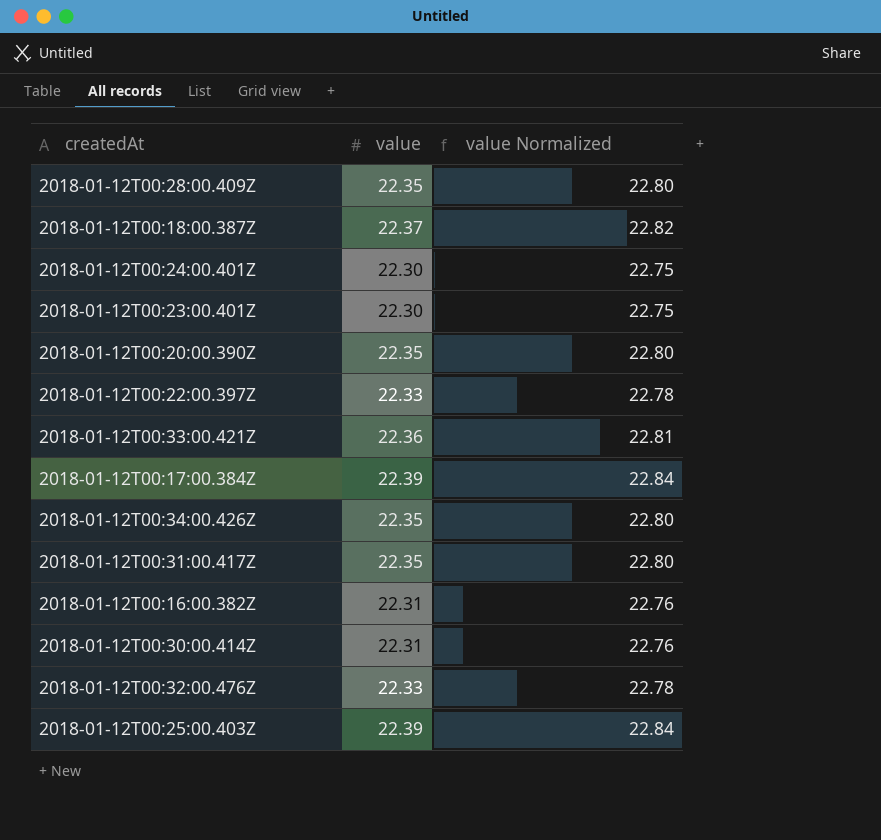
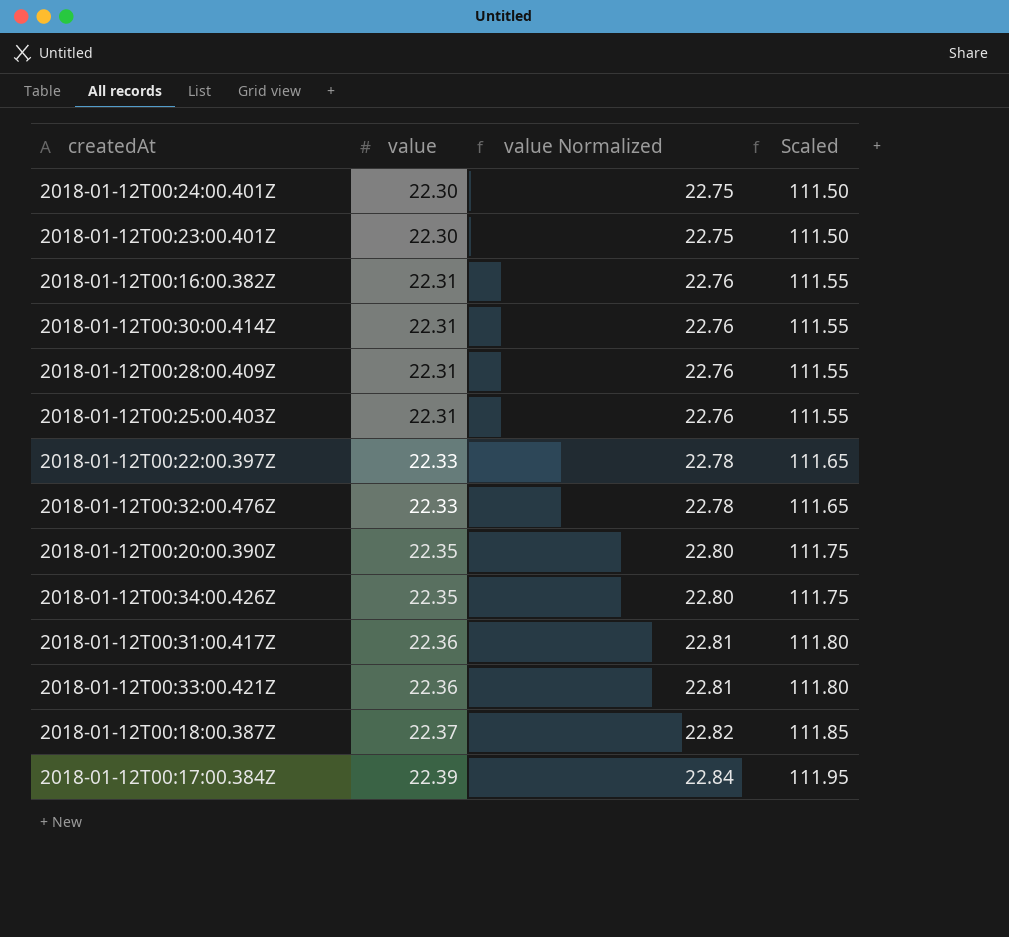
row order: none -> value ascending
column Scaled | formula: none -> [value] * 5
2018-01-12T00:28:00.409Z | value: 22.35 -> 22.31
2018-01-12T00:28:00.409Z | value Normalized: 22.80 -> 22.76
2018-01-12T00:25:00.403Z | value: 22.39 -> 22.31
2018-01-12T00:25:00.403Z | value Normalized: 22.84 -> 22.76
2018-01-12T00:31:00.417Z | value: 22.35 -> 22.36
2018-01-12T00:31:00.417Z | value Normalized: 22.80 -> 22.81

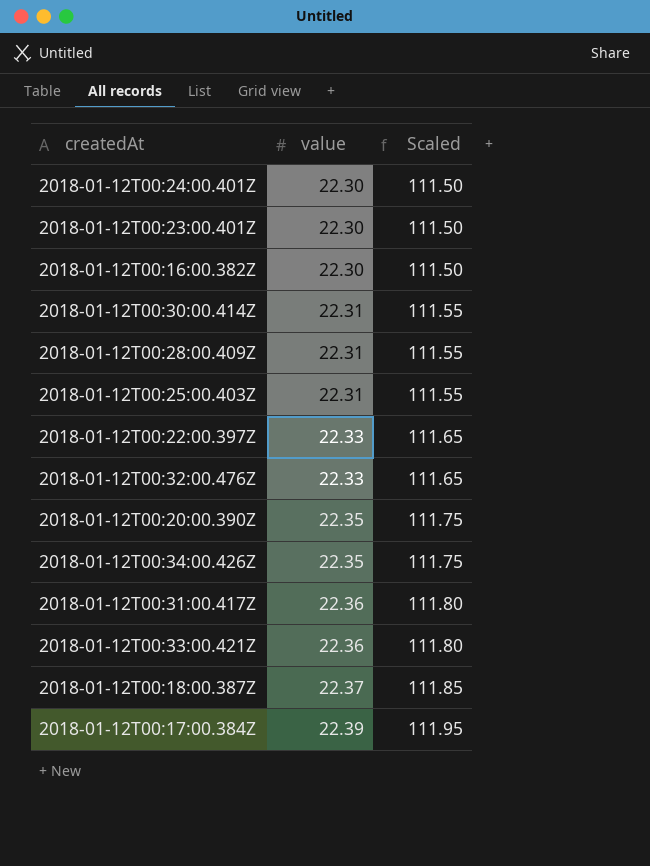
column value Normalized | formula: [value] * 1.02 -> none
2018-01-12T00:16:00.382Z | value: 22.31 -> 22.30
2018-01-12T00:16:00.382Z | Scaled: 111.55 -> 111.50

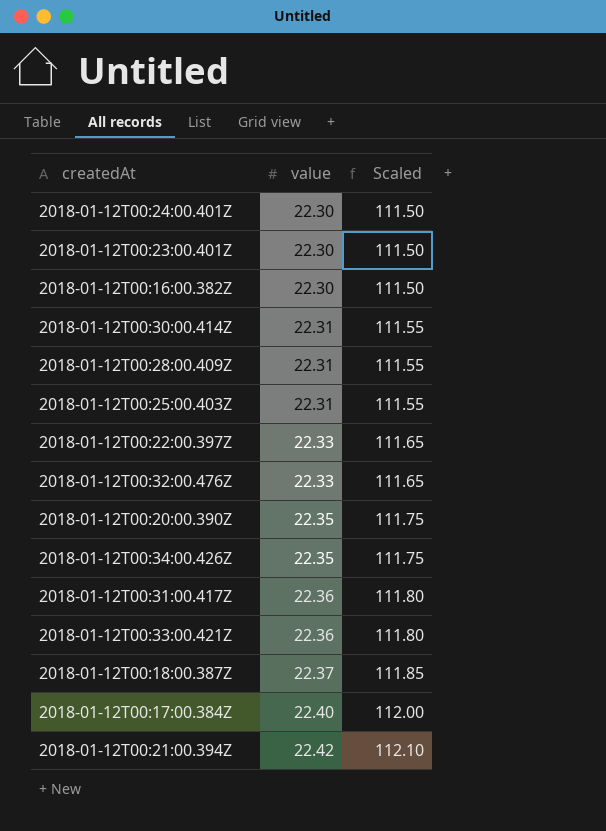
2018-01-12T00:17:00.384Z | value: 22.39 -> 22.40
2018-01-12T00:17:00.384Z | Scaled: 111.95 -> 112.00
row 2018-01-12T00:21:00.394Z: none -> 22.42 | 112.10

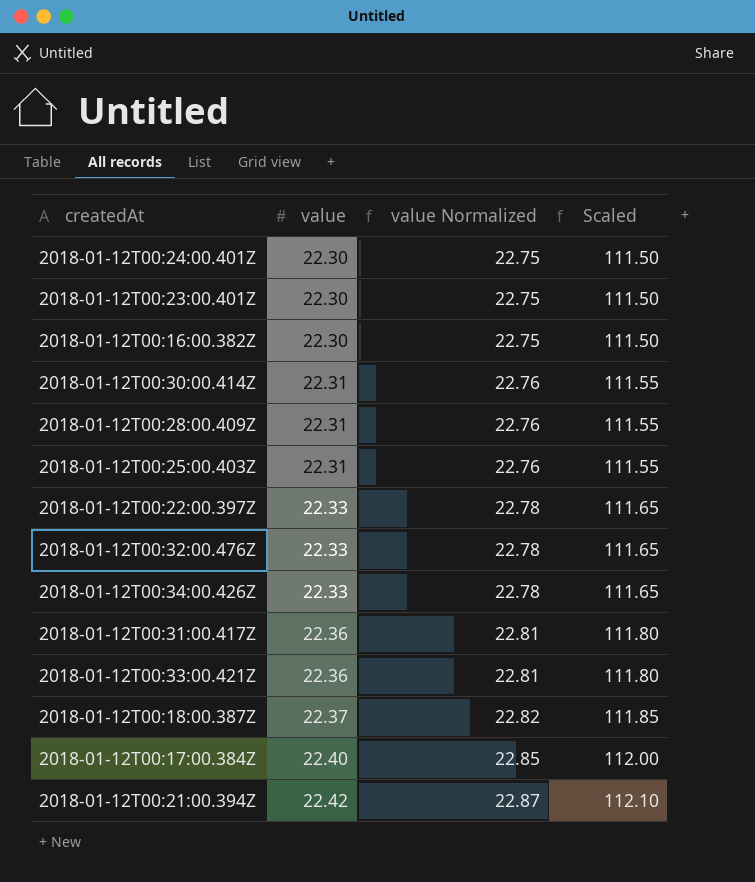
column value Normalized | formula: none -> [value] * 1.02
row 2018-01-12T00:20:00.390Z: 22.35 | 111.75 -> none
2018-01-12T00:34:00.426Z | value: 22.35 -> 22.33
2018-01-12T00:34:00.426Z | Scaled: 111.75 -> 111.65

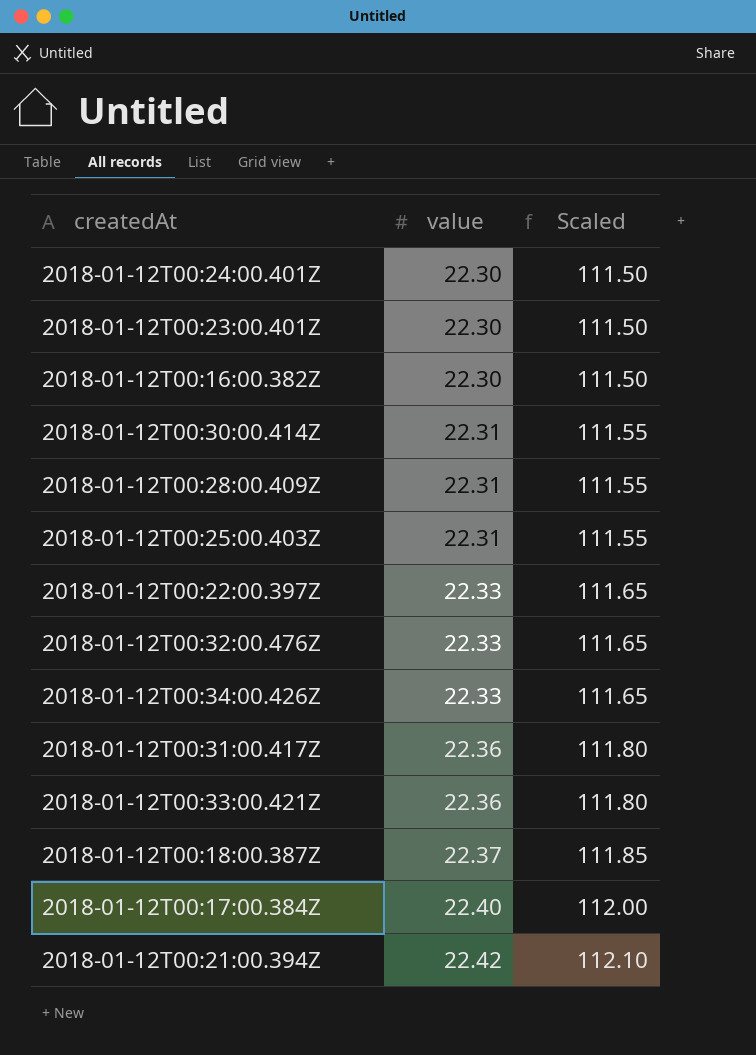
column value Normalized | formula: [value] * 1.02 -> none

